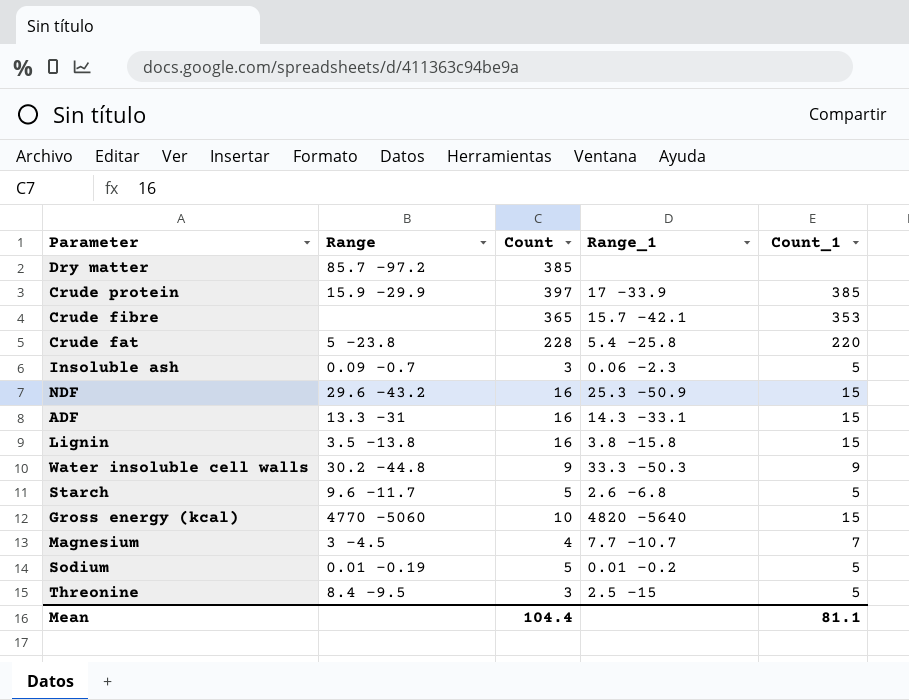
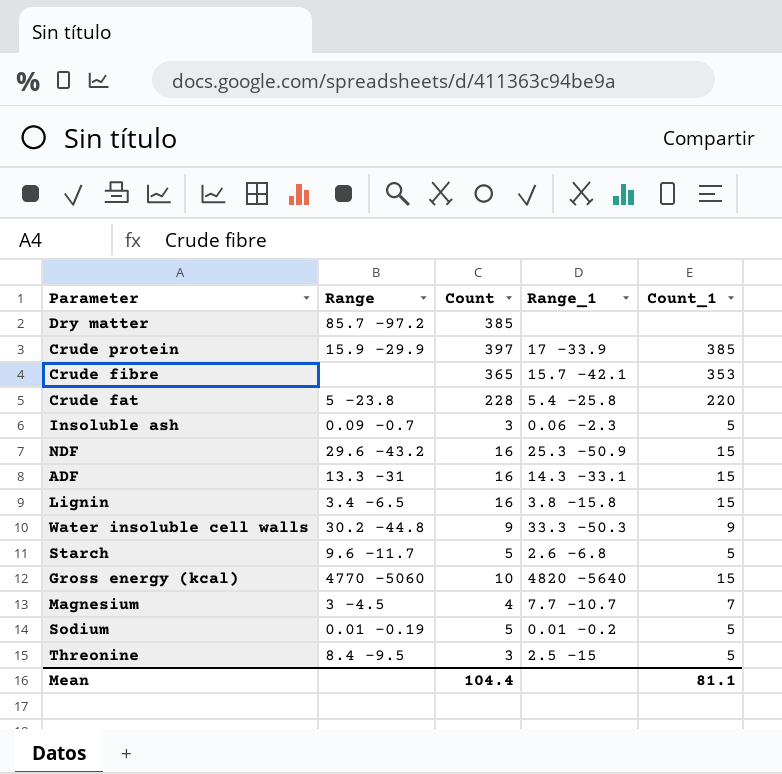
Lignin | Range: 3.5 -13.8 -> 3.4 -6.5

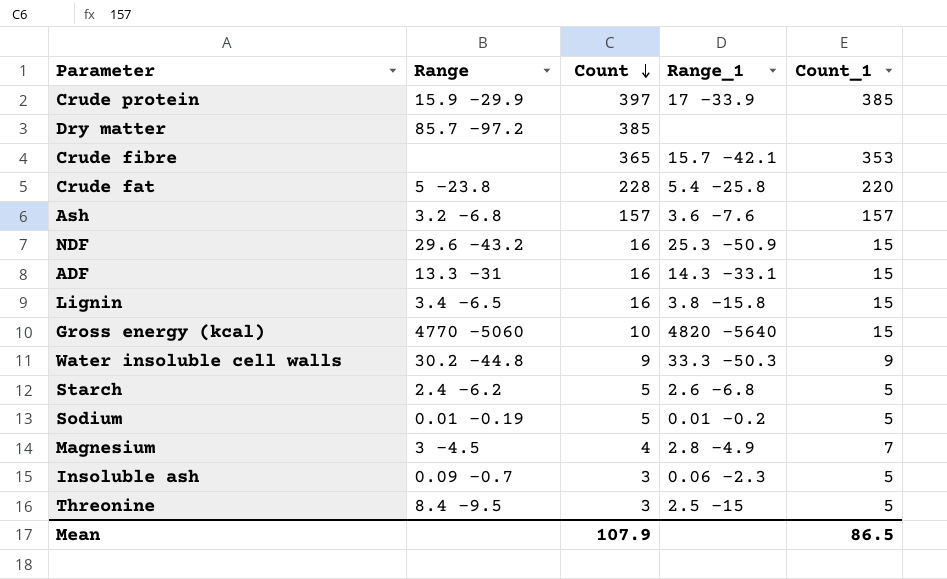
row order: none -> Count descending
row Ash: none -> 3.2 -6.8 | 157 | 3.6 -7.6 | 157
Starch | Range: 9.6 -11.7 -> 2.4 -6.2
Magnesium | Range_1: 7.7 -10.7 -> 2.8 -4.9
Mean | Count: 104.4 -> 107.9
Mean | Count_1: 81.1 -> 86.5

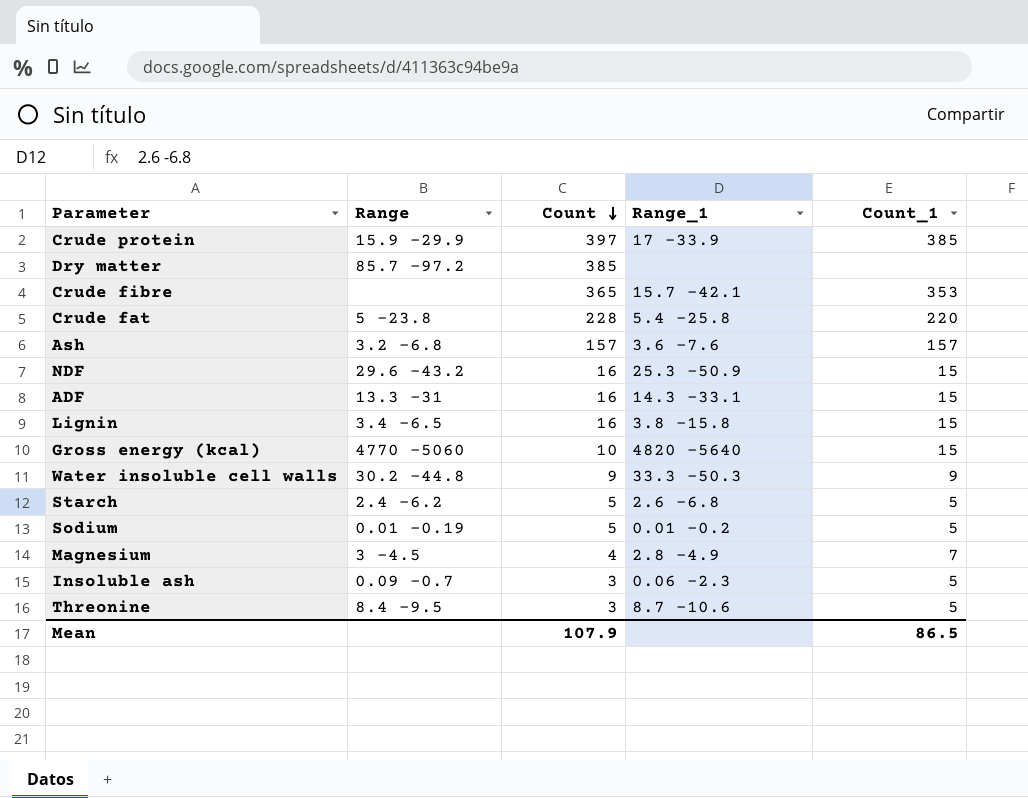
Threonine | Range_1: 2.5 -15 -> 8.7 -10.6

